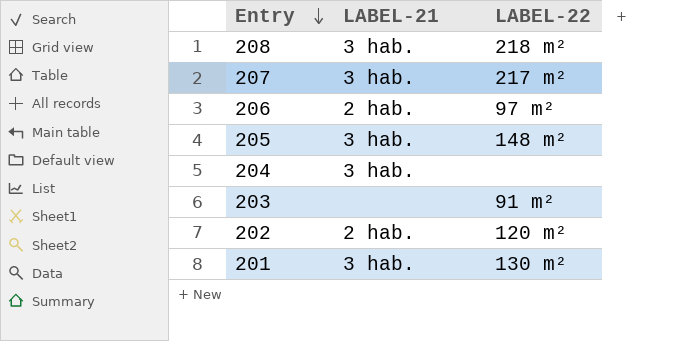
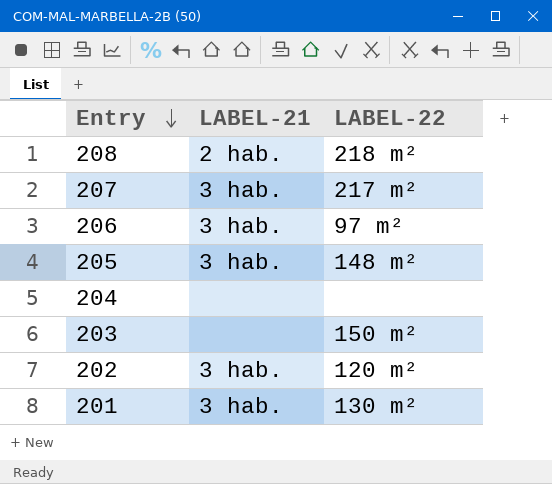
208 | LABEL-21: 3 hab. -> 2 hab.
206 | LABEL-21: 2 hab. -> 3 hab.
204 | LABEL-21: 3 hab. -> none
203 | LABEL-22: 91 m² -> 150 m²
202 | LABEL-21: 2 hab. -> 3 hab.

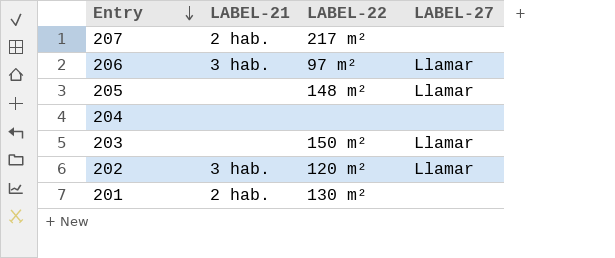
column LABEL-27 | position: none -> 4
row 208: 2 hab. | 218 m² -> none
207 | LABEL-21: 3 hab. -> 2 hab.
205 | LABEL-21: 3 hab. -> none
201 | LABEL-21: 3 hab. -> 2 hab.

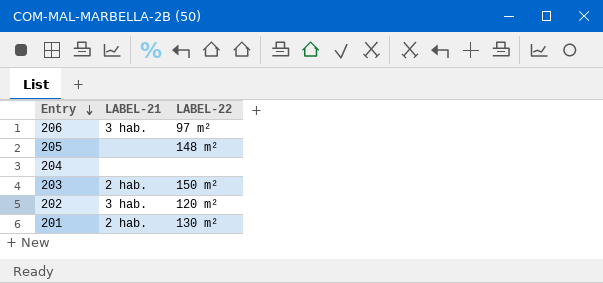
column LABEL-27 | position: 4 -> none
row 207: 2 hab. | 217 m² | none -> none
203 | LABEL-21: none -> 2 hab.

